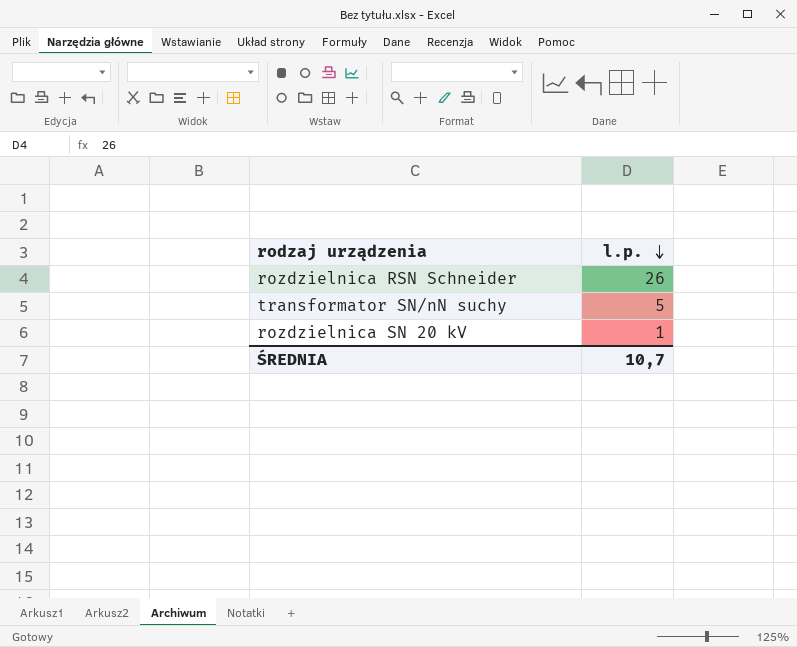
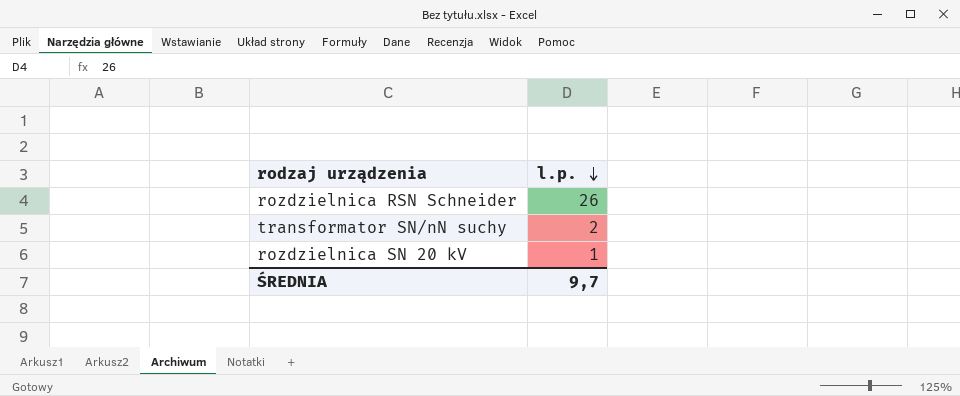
transformator SN/nN suchy | l.p.: 5 -> 2
ŚREDNIA | l.p.: 10,7 -> 9,7

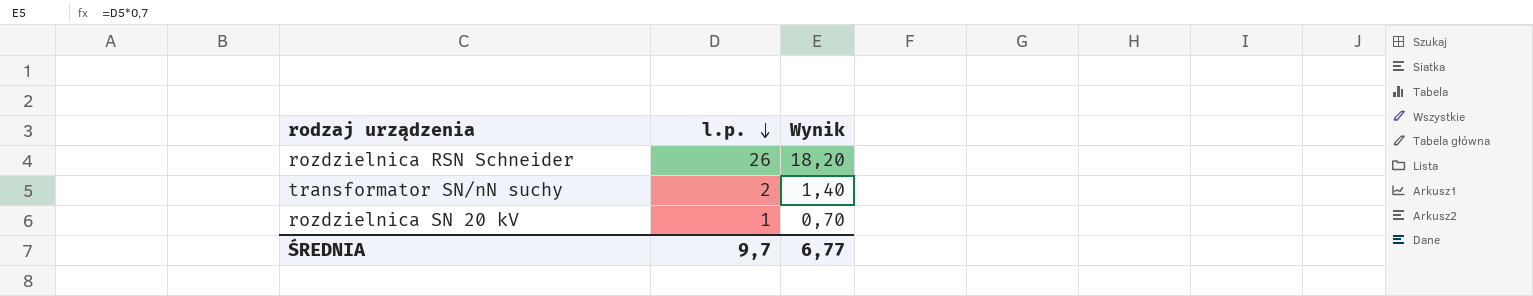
column Wynik | formula: none -> [l.p.] * 0,7

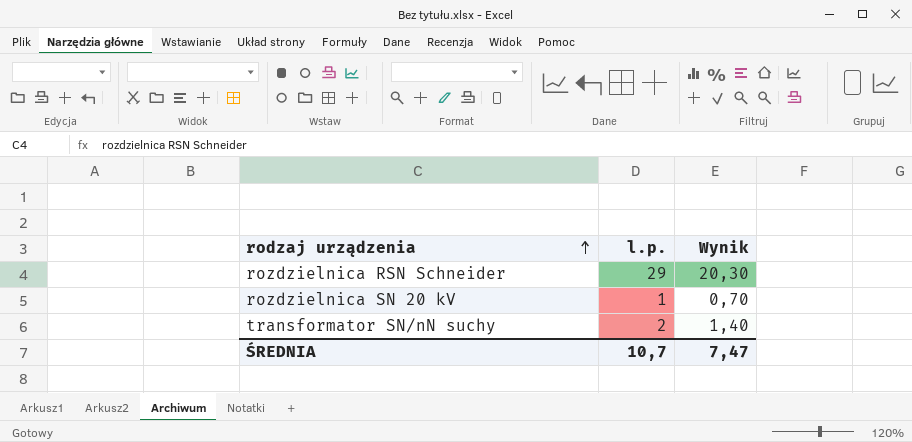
row order: l.p. descending -> rodzaj urządzenia ascending
rozdzielnica RSN Schneider | l.p.: 26 -> 29
rozdzielnica RSN Schneider | Wynik: 18,20 -> 20,30
ŚREDNIA | l.p.: 9,7 -> 10,7
ŚREDNIA | Wynik: 6,77 -> 7,47

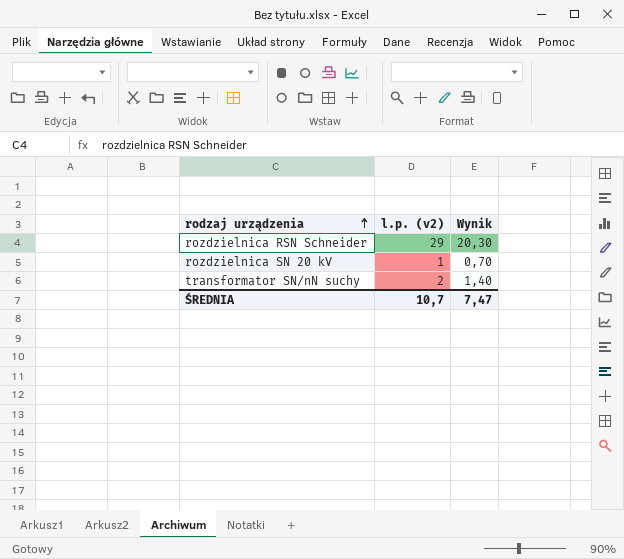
column name: l.p. -> l.p. (v2)

